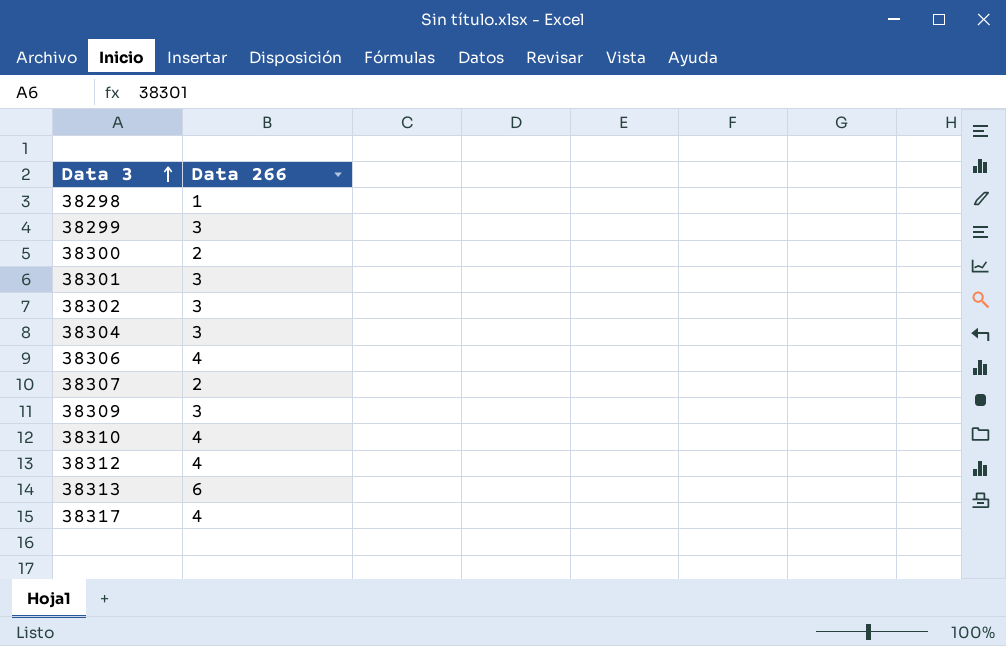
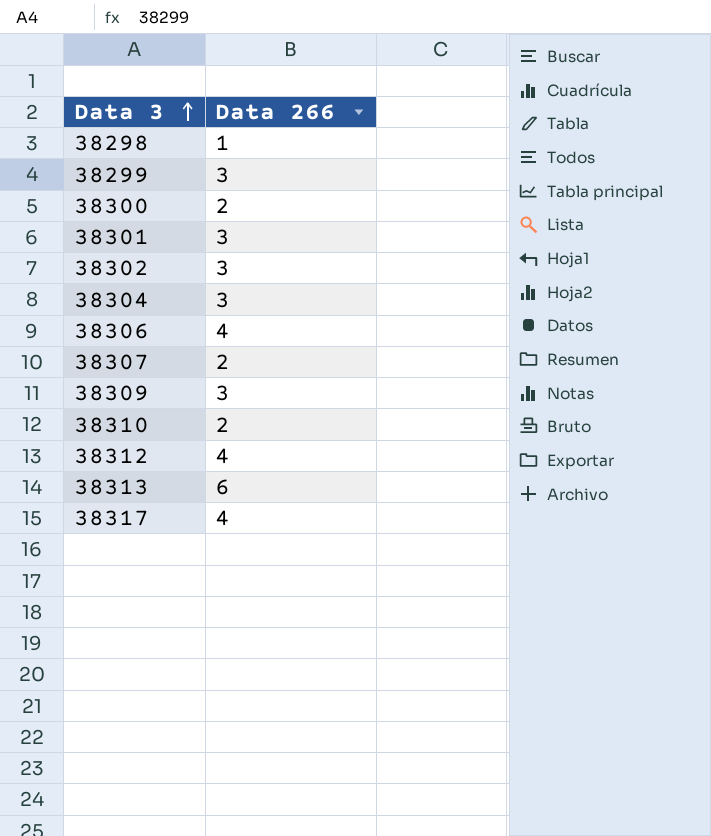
38310 | Data 266: 4 -> 2

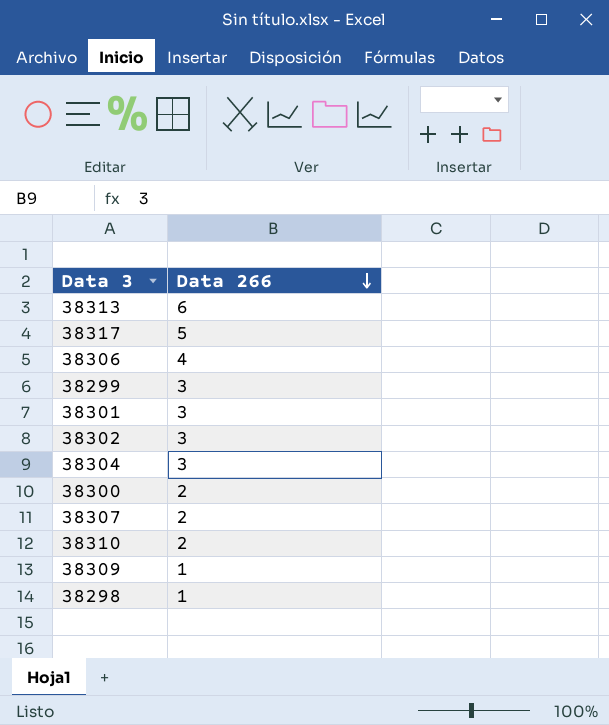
row order: Data 3 ascending -> Data 266 descending
row 38312: 4 -> none
38317 | Data 266: 4 -> 5
38309 | Data 266: 3 -> 1

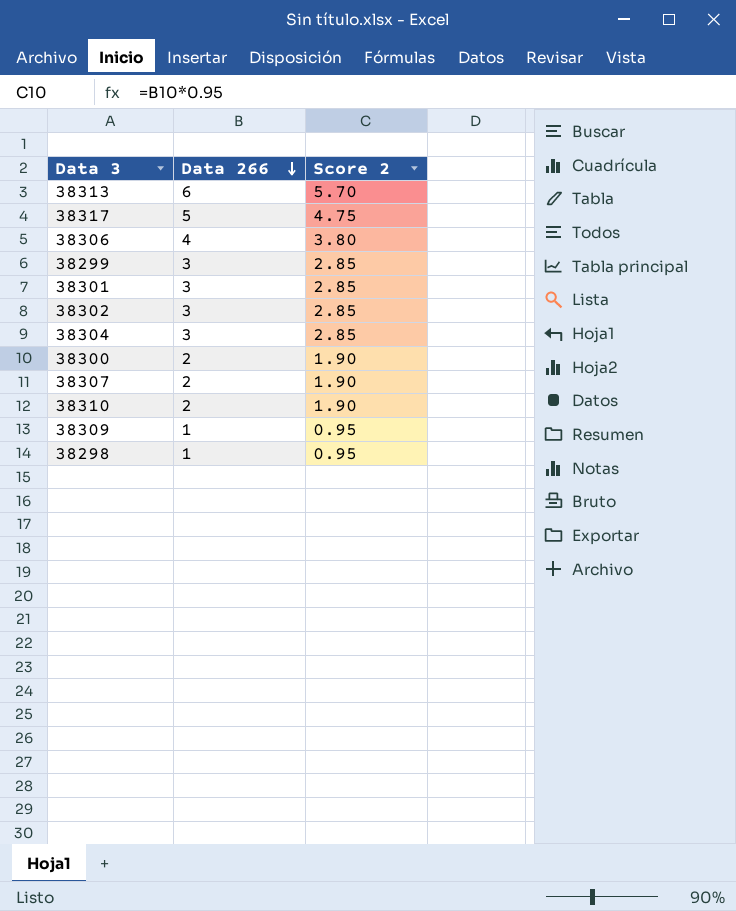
column Score 2 | formula: none -> [Data 266] * 0.95

